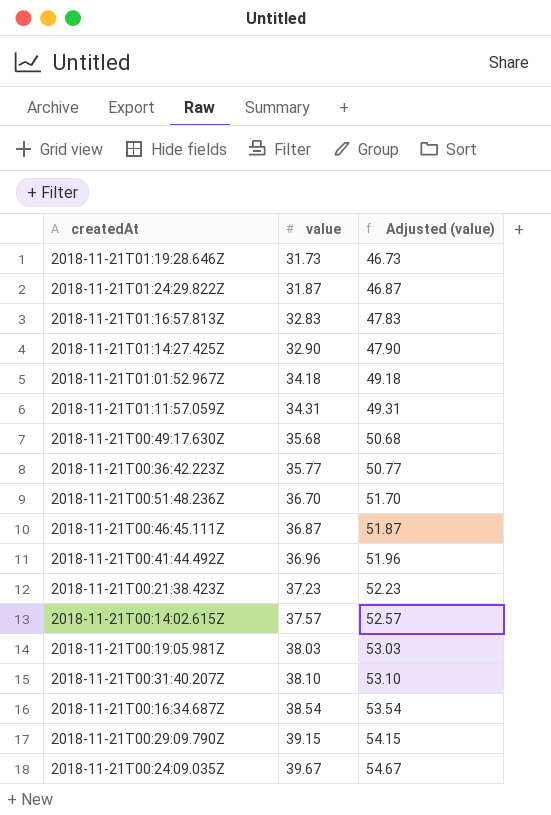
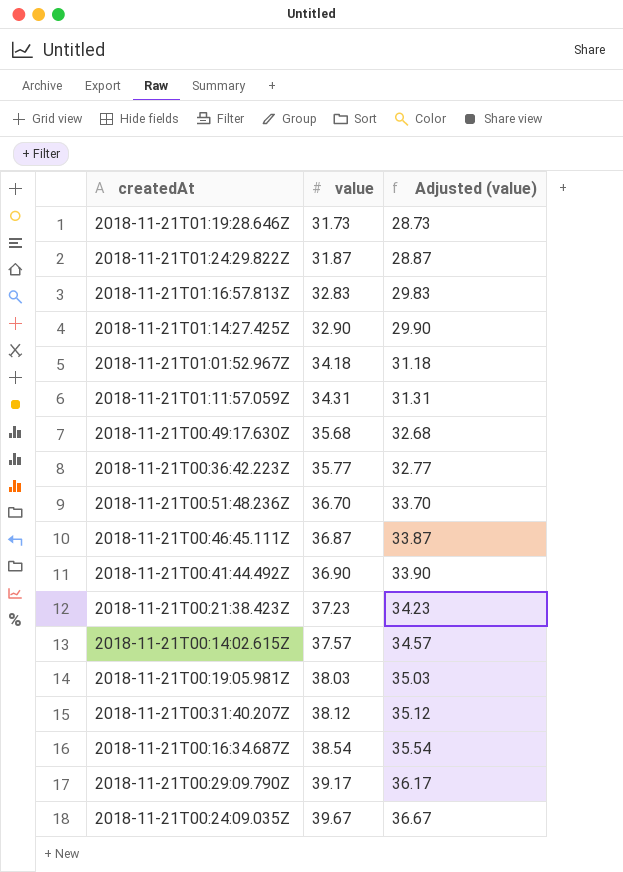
column Adjusted (value) | formula: [value] + 15 -> [value] - 3
2018-11-21T00:41:44.492Z | value: 36.96 -> 36.90
2018-11-21T00:31:40.207Z | value: 38.10 -> 38.12
2018-11-21T00:29:09.790Z | value: 39.15 -> 39.17

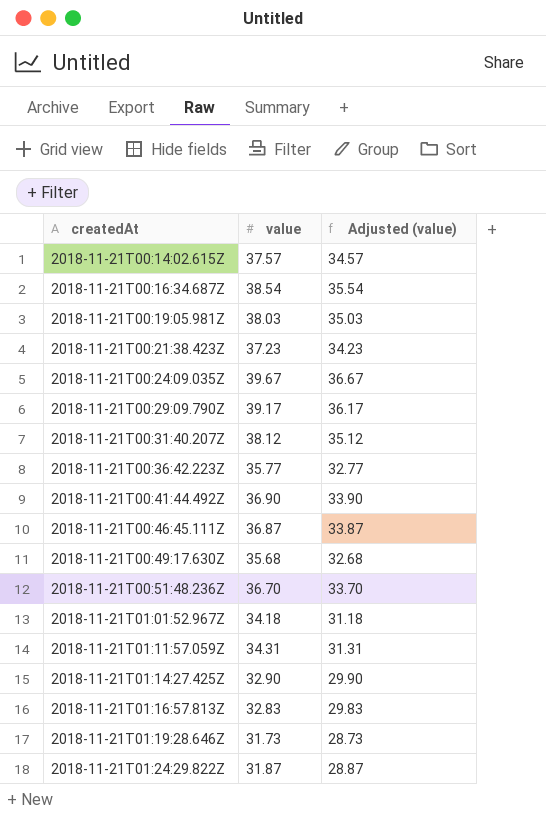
row order: value ascending -> createdAt ascending

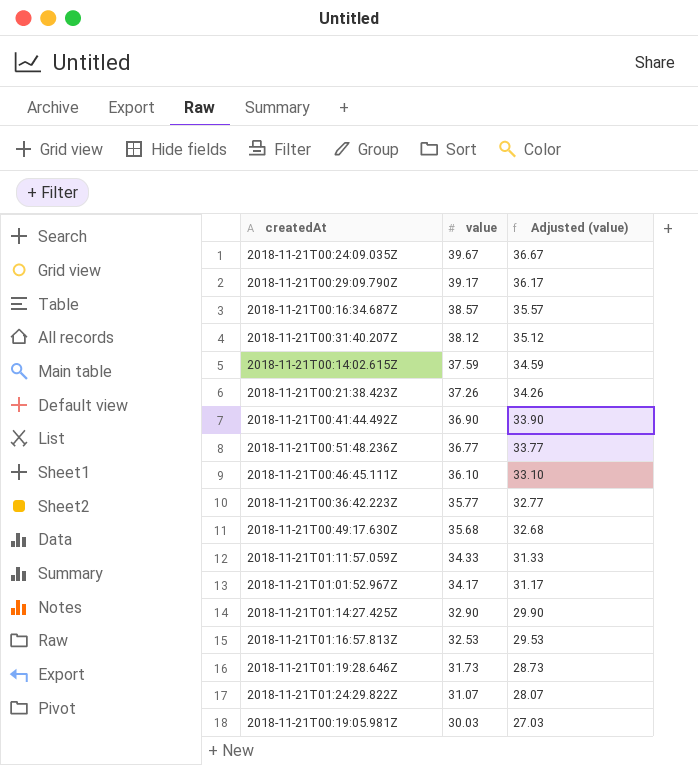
row order: createdAt ascending -> value descending
2018-11-21T00:16:34.687Z | value: 38.54 -> 38.57
2018-11-21T00:16:34.687Z | Adjusted (value): 35.54 -> 35.57
2018-11-21T00:14:02.615Z | value: 37.57 -> 37.59
2018-11-21T00:14:02.615Z | Adjusted (value): 34.57 -> 34.59
2018-11-21T00:21:38.423Z | value: 37.23 -> 37.26
2018-11-21T00:21:38.423Z | Adjusted (value): 34.23 -> 34.26
2018-11-21T00:51:48.236Z | value: 36.70 -> 36.77
2018-11-21T00:51:48.236Z | Adjusted (value): 33.70 -> 33.77
2018-11-21T00:46:45.111Z | value: 36.87 -> 36.10
2018-11-21T00:46:45.111Z | Adjusted (value): 33.87 -> 33.10
2018-11-21T01:11:57.059Z | value: 34.31 -> 34.33
2018-11-21T01:11:57.059Z | Adjusted (value): 31.31 -> 31.33
2018-11-21T01:01:52.967Z | value: 34.18 -> 34.17
2018-11-21T01:01:52.967Z | Adjusted (value): 31.18 -> 31.17
2018-11-21T01:16:57.813Z | value: 32.83 -> 32.53
2018-11-21T01:16:57.813Z | Adjusted (value): 29.83 -> 29.53
2018-11-21T01:24:29.822Z | value: 31.87 -> 31.07
2018-11-21T01:24:29.822Z | Adjusted (value): 28.87 -> 28.07
2018-11-21T00:19:05.981Z | value: 38.03 -> 30.03
2018-11-21T00:19:05.981Z | Adjusted (value): 35.03 -> 27.03

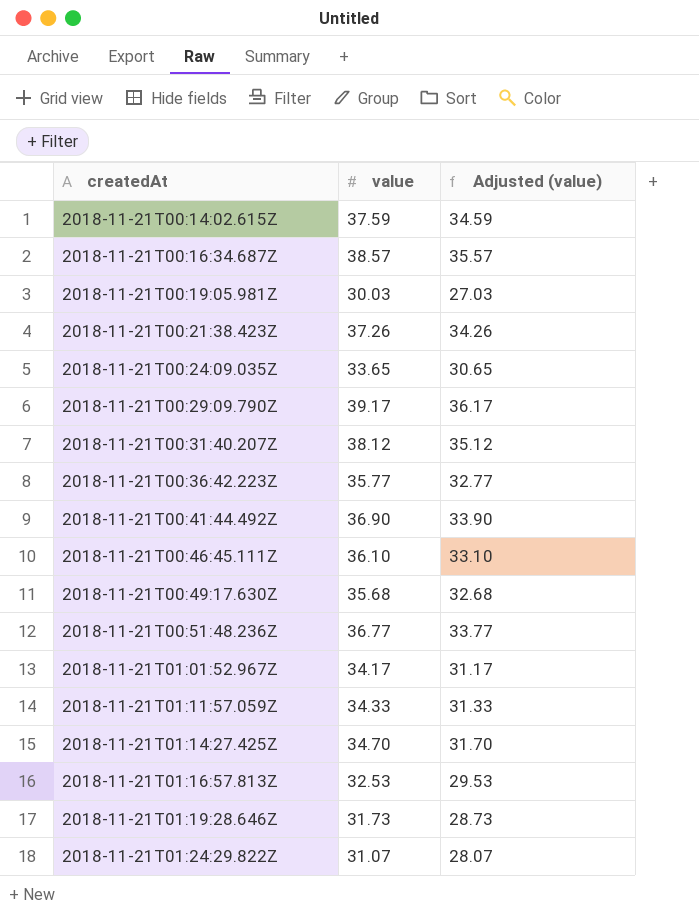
row order: value descending -> createdAt ascending
2018-11-21T00:24:09.035Z | value: 39.67 -> 33.65
2018-11-21T00:24:09.035Z | Adjusted (value): 36.67 -> 30.65
2018-11-21T01:14:27.425Z | value: 32.90 -> 34.70
2018-11-21T01:14:27.425Z | Adjusted (value): 29.90 -> 31.70

